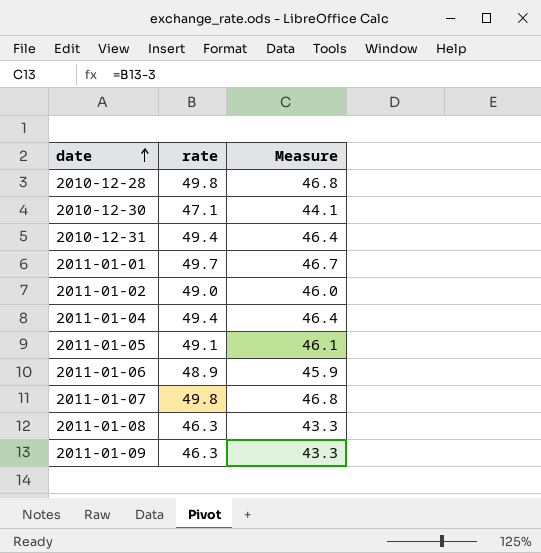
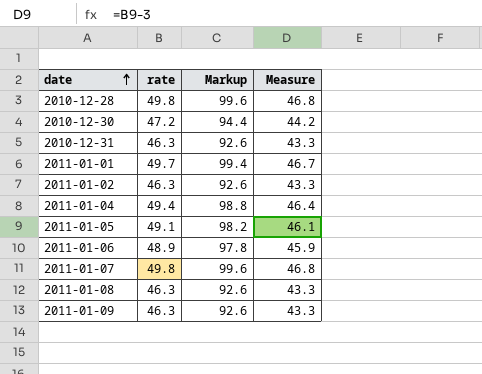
column Markup | formula: none -> [rate] * 2
2010-12-30 | rate: 47.1 -> 47.2
2010-12-30 | Measure: 44.1 -> 44.2
2010-12-31 | rate: 49.4 -> 46.3
2010-12-31 | Measure: 46.4 -> 43.3
2011-01-02 | rate: 49.0 -> 46.3
2011-01-02 | Measure: 46.0 -> 43.3

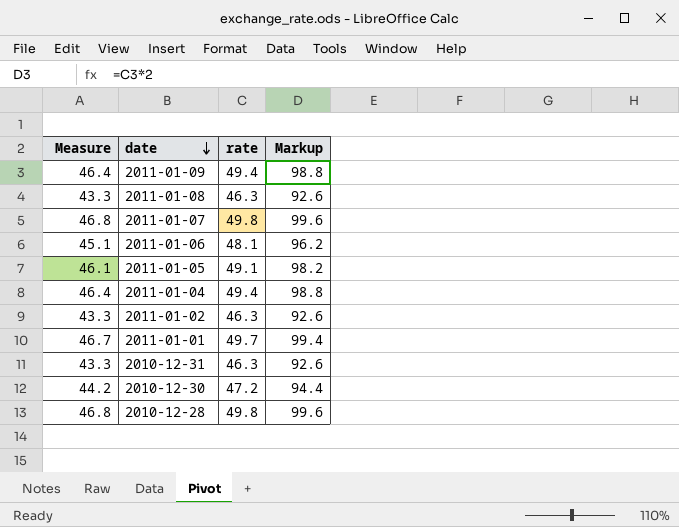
row order: date ascending -> date descending
column Measure | position: 4 -> 1
2011-01-09 | Measure: 43.3 -> 46.4
2011-01-09 | rate: 46.3 -> 49.4
2011-01-09 | Markup: 92.6 -> 98.8
2011-01-06 | Measure: 45.9 -> 45.1
2011-01-06 | rate: 48.9 -> 48.1
2011-01-06 | Markup: 97.8 -> 96.2

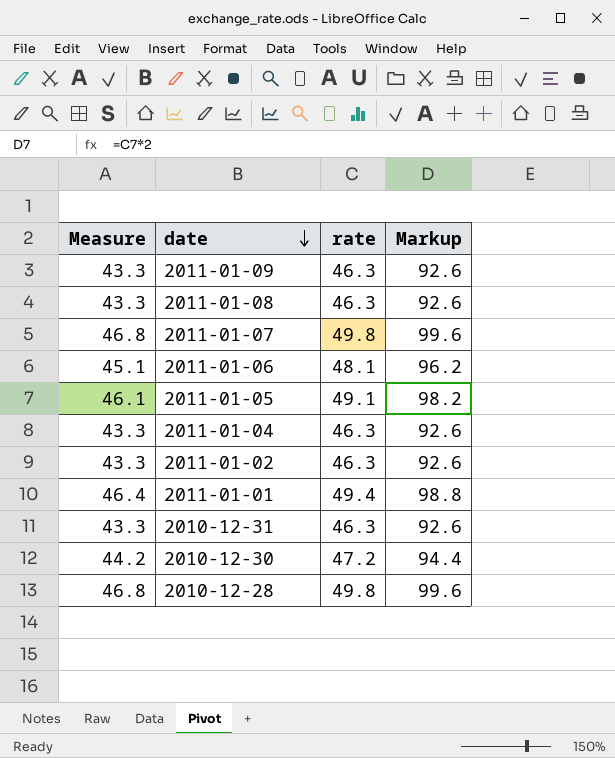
2011-01-09 | Measure: 46.4 -> 43.3
2011-01-09 | rate: 49.4 -> 46.3
2011-01-09 | Markup: 98.8 -> 92.6
2011-01-04 | Measure: 46.4 -> 43.3
2011-01-04 | rate: 49.4 -> 46.3
2011-01-04 | Markup: 98.8 -> 92.6
2011-01-01 | Measure: 46.7 -> 46.4
2011-01-01 | rate: 49.7 -> 49.4
2011-01-01 | Markup: 99.4 -> 98.8

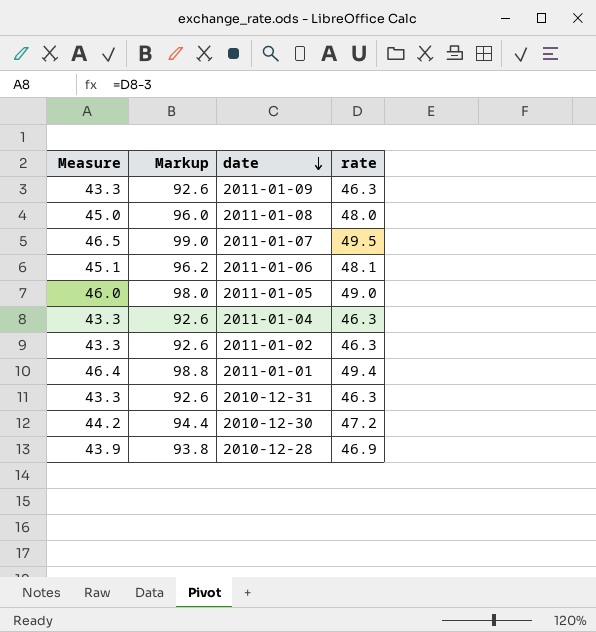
column Markup | position: 4 -> 2
2011-01-08 | Measure: 43.3 -> 45.0
2011-01-08 | Markup: 92.6 -> 96.0
2011-01-08 | rate: 46.3 -> 48.0
2011-01-07 | Measure: 46.8 -> 46.5
2011-01-07 | Markup: 99.6 -> 99.0
2011-01-07 | rate: 49.8 -> 49.5
2011-01-05 | Measure: 46.1 -> 46.0
2011-01-05 | Markup: 98.2 -> 98.0
2011-01-05 | rate: 49.1 -> 49.0
2010-12-28 | Measure: 46.8 -> 43.9
2010-12-28 | Markup: 99.6 -> 93.8
2010-12-28 | rate: 49.8 -> 46.9

